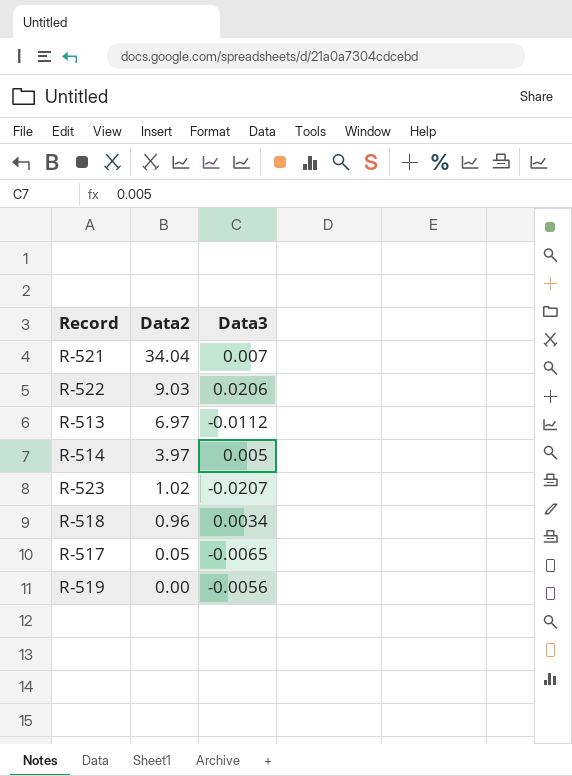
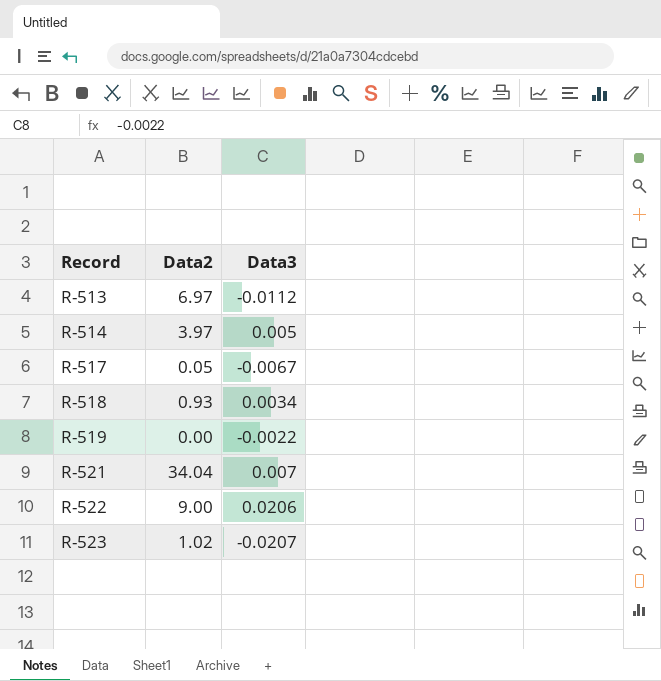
row order: Data2 descending -> Record ascending
R-517 | Data3: -0.0065 -> -0.0067
R-518 | Data2: 0.96 -> 0.93
R-519 | Data3: -0.0056 -> -0.0022
R-522 | Data2: 9.03 -> 9.00

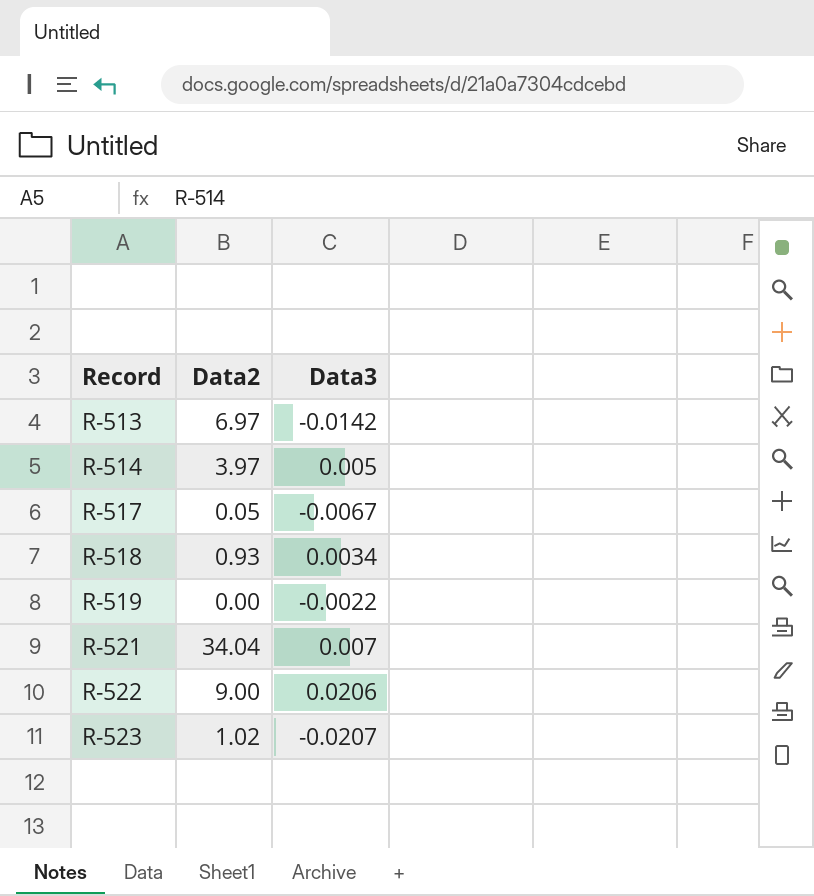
R-513 | Data3: -0.0112 -> -0.0142

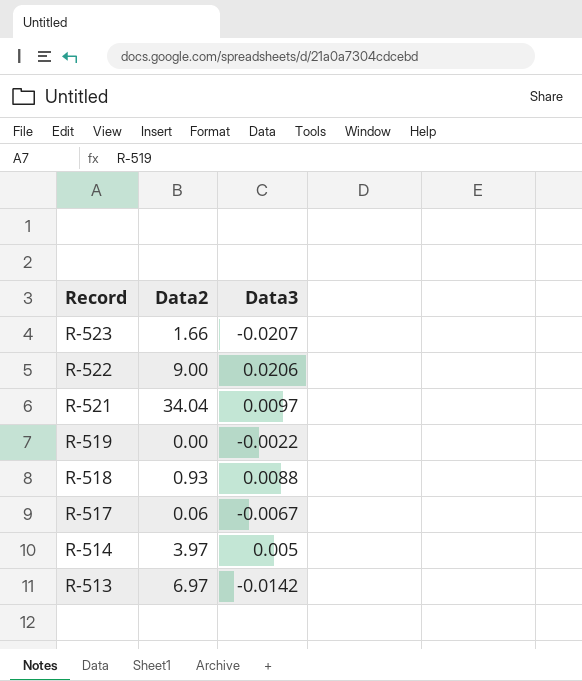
row order: Record ascending -> Record descending
R-523 | Data2: 1.02 -> 1.66
R-521 | Data3: 0.007 -> 0.0097
R-518 | Data3: 0.0034 -> 0.0088
R-517 | Data2: 0.05 -> 0.06

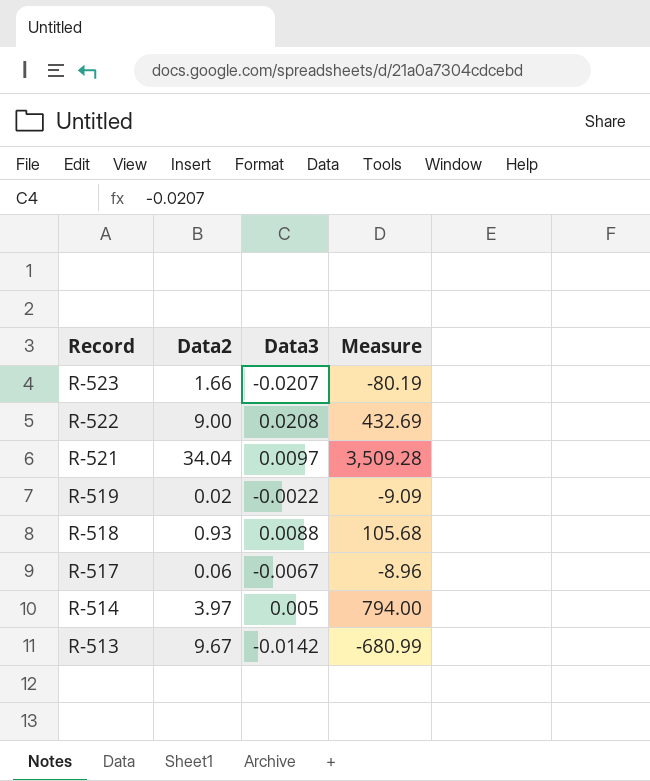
column Measure | formula: none -> [Data2] / [Data3]
R-522 | Data3: 0.0206 -> 0.0208
R-519 | Data2: 0.00 -> 0.02
R-513 | Data2: 6.97 -> 9.67

